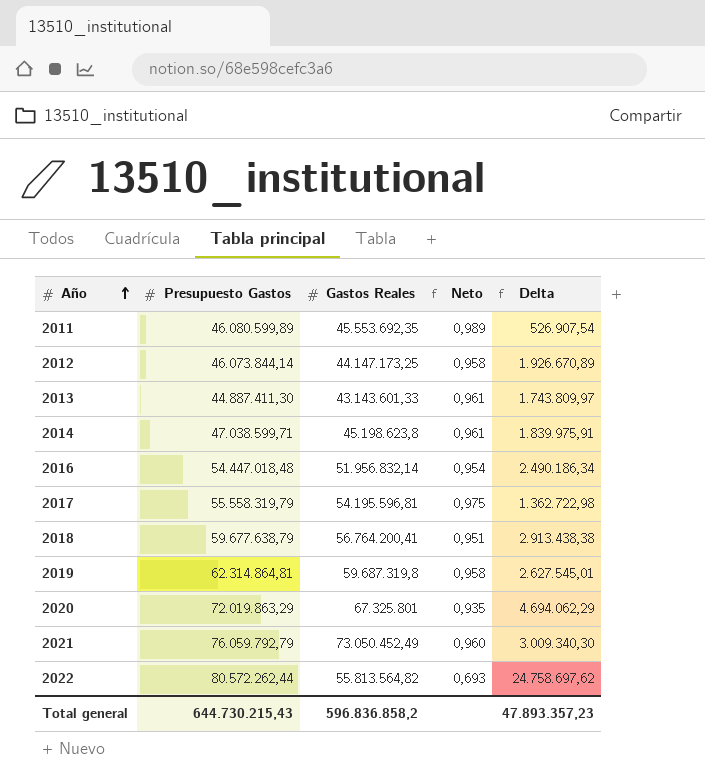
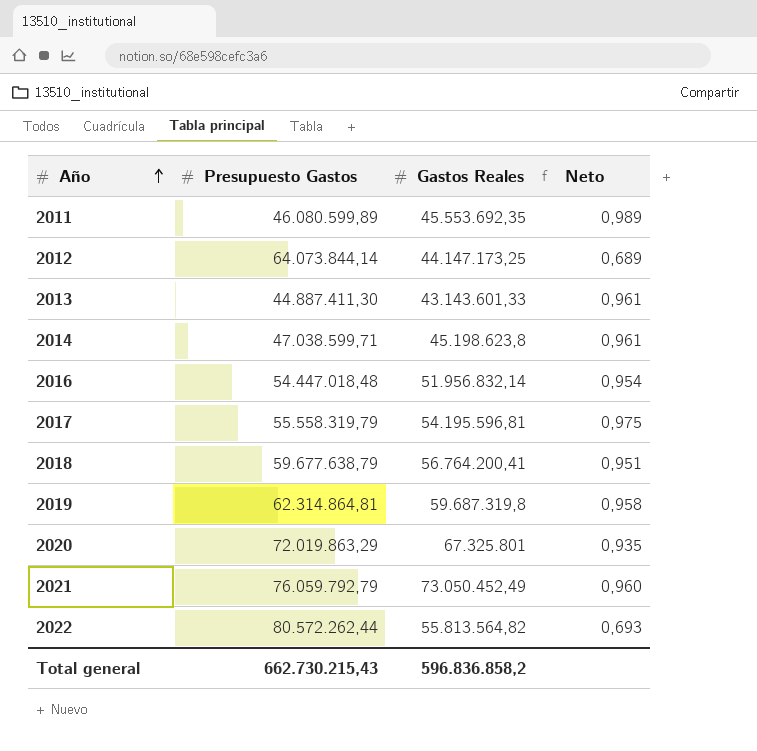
column Delta | formula: [Presupuesto Gastos] - [Gastos Reales] -> none
2012 | Presupuesto Gastos: 46.073.844,14 -> 64.073.844,14
2012 | Neto: 0,958 -> 0,689
Total general | Presupuesto Gastos: 644.730.215,43 -> 662.730.215,43

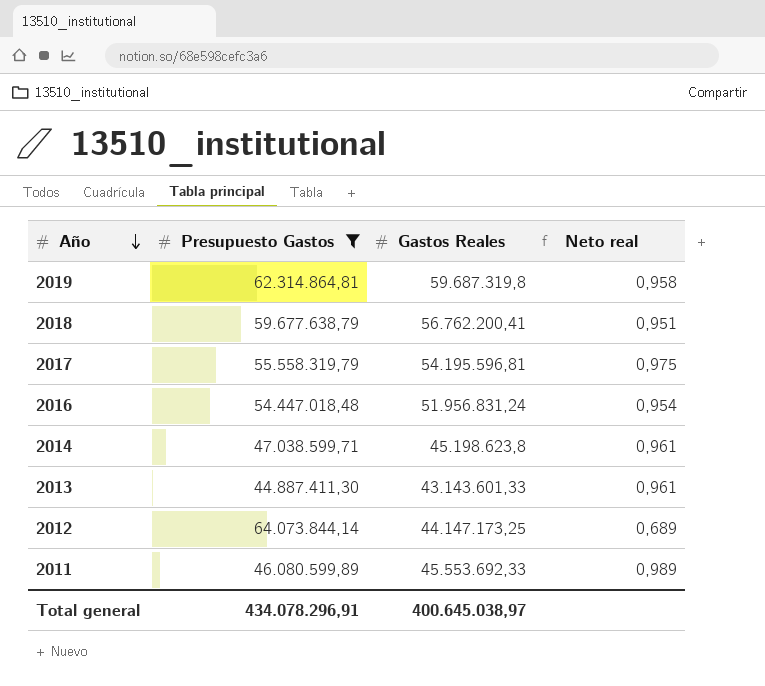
filter: none -> Presupuesto Gastos <= 64.073.844,14
row order: Año ascending -> Año descending
column name: Neto -> Neto real
2018 | Gastos Reales: 56.764.200,41 -> 56.762.200,41
2016 | Gastos Reales: 51.956.832,14 -> 51.956.831,24
2011 | Gastos Reales: 45.553.692,35 -> 45.553.692,33
Total general | Presupuesto Gastos: 662.730.215,43 -> 434.078.296,91
Total general | Gastos Reales: 596.836.858,2 -> 400.645.038,97

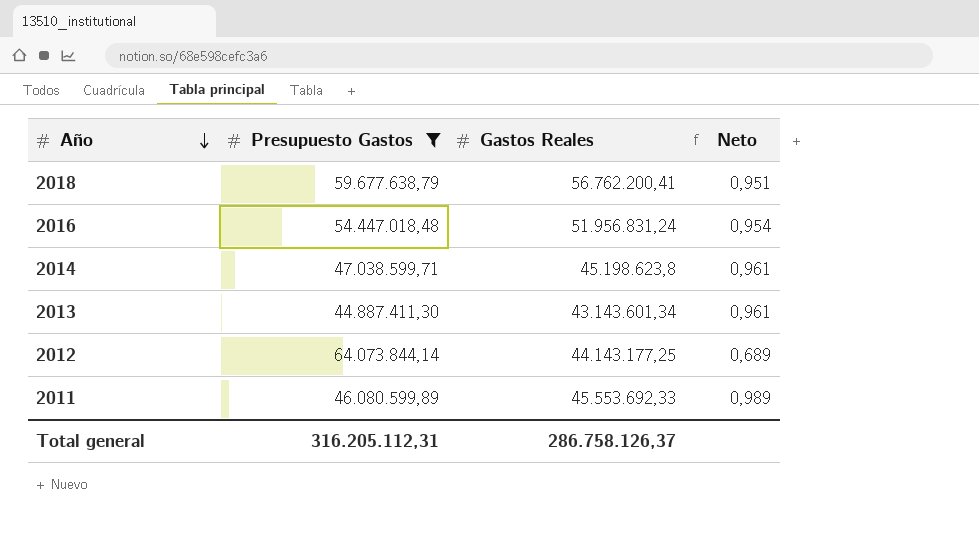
column name: Neto real -> Neto
row 2019: 62.314.864,81 | 59.687.319,8 | 0,958 -> none
row 2017: 55.558.319,79 | 54.195.596,81 | 0,975 -> none
2013 | Gastos Reales: 43.143.601,33 -> 43.143.601,34
2012 | Gastos Reales: 44.147.173,25 -> 44.143.177,25
Total general | Presupuesto Gastos: 434.078.296,91 -> 316.205.112,31
Total general | Gastos Reales: 400.645.038,97 -> 286.758.126,37

